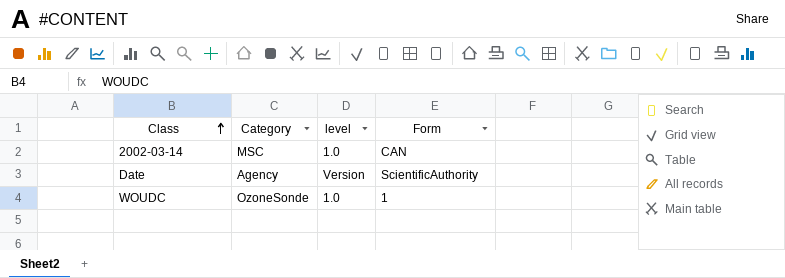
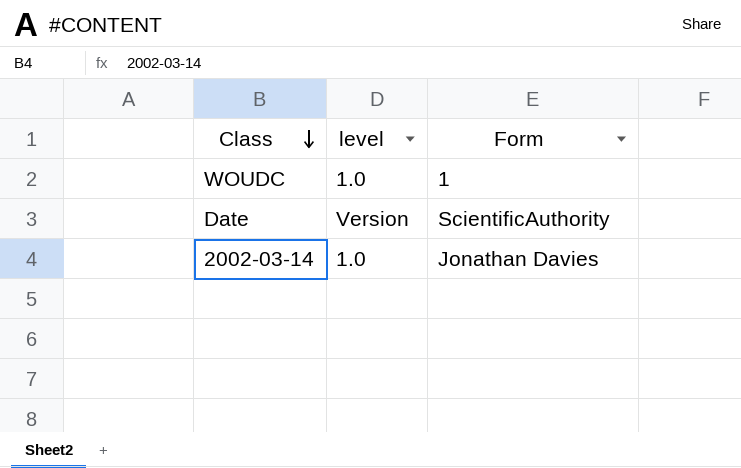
row order: Class ascending -> Class descending
column Category | position: 2 -> none
2002-03-14 | Form: CAN -> Jonathan Davies

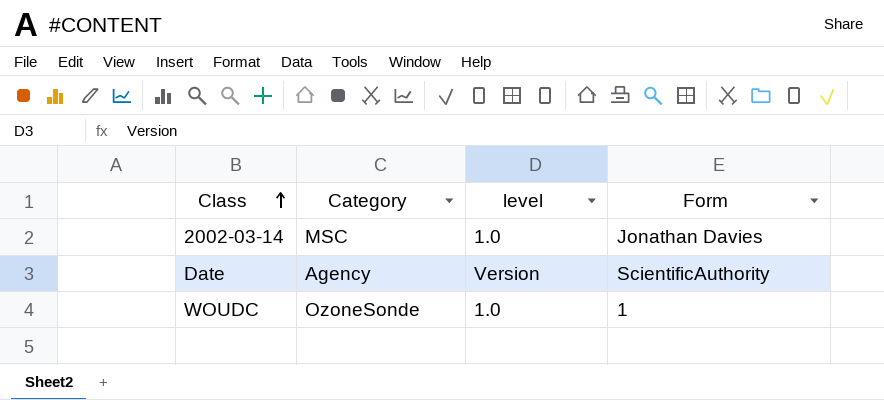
row order: Class descending -> Class ascending
column Category | position: none -> 2

